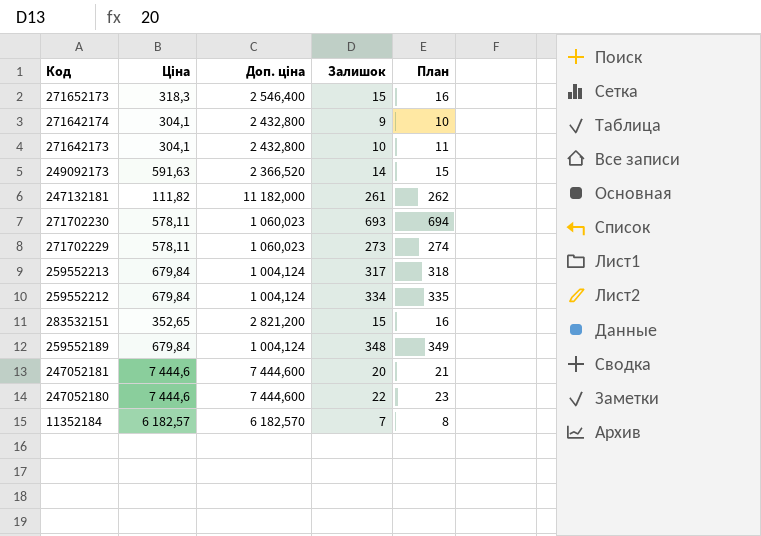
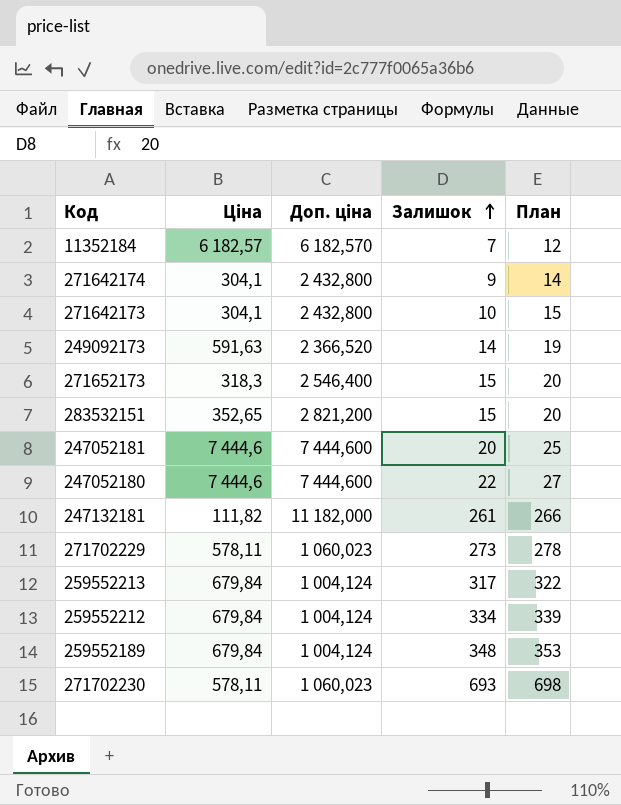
row order: none -> Залишок ascending
column План | formula: [Залишок] + 1 -> [Залишок] + 5

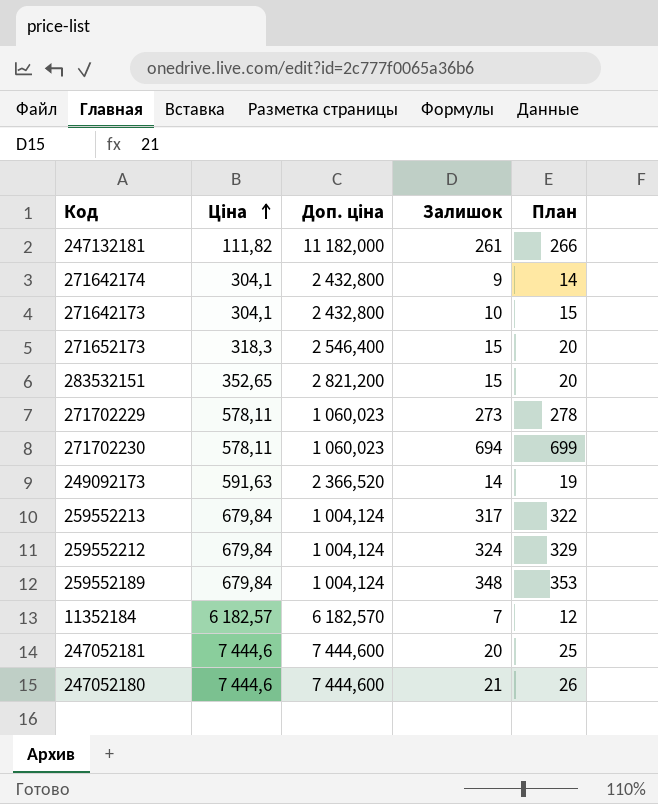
row order: Залишок ascending -> Ціна ascending
271702230 | Залишок: 693 -> 694
271702230 | План: 698 -> 699
259552212 | Залишок: 334 -> 324
259552212 | План: 339 -> 329
247052180 | Залишок: 22 -> 21
247052180 | План: 27 -> 26

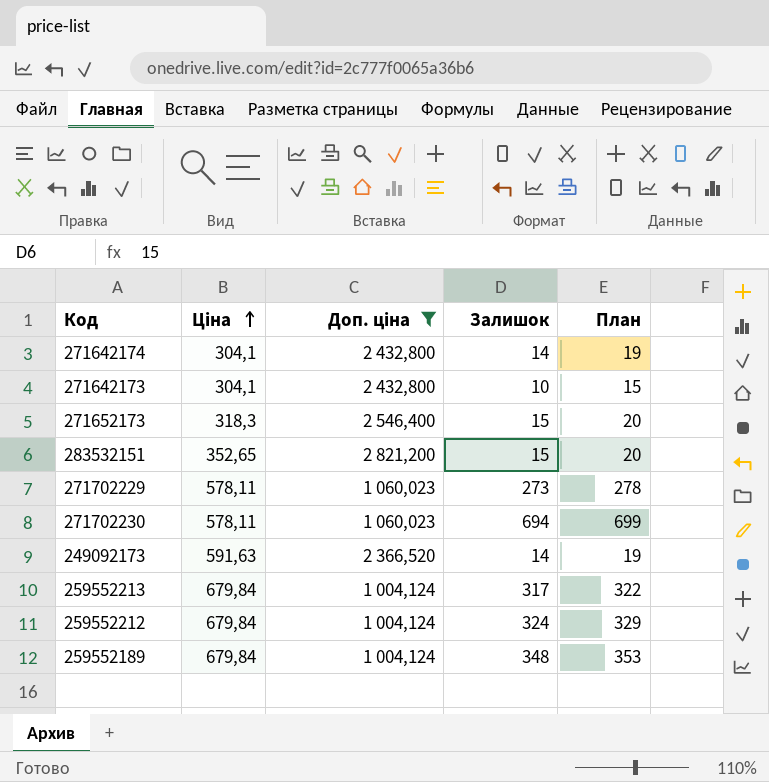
filter: none -> Доп. ціна <= 2 821,200
271642174 | Залишок: 9 -> 14
271642174 | План: 14 -> 19

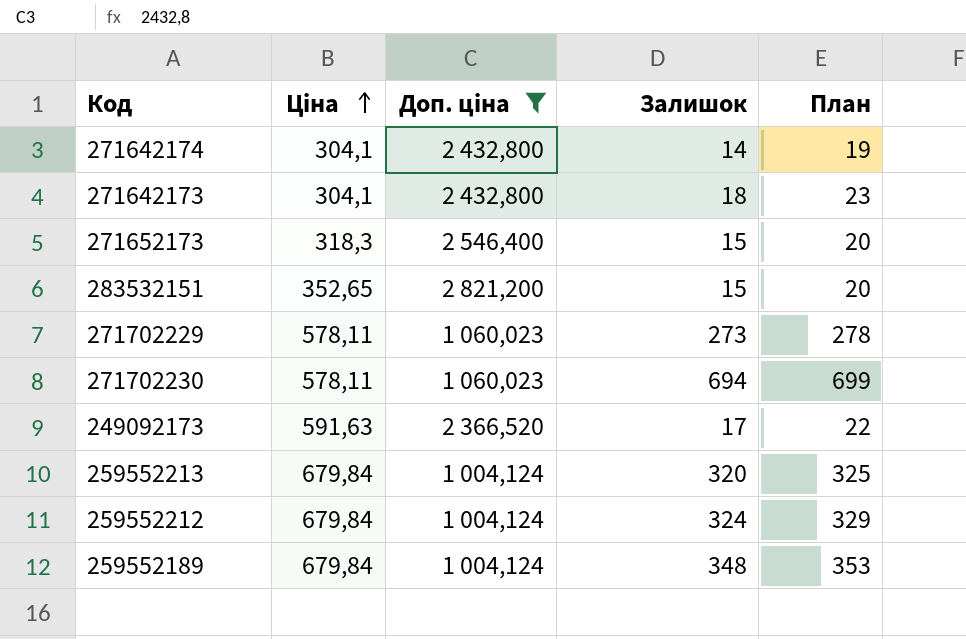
271642173 | Залишок: 10 -> 18
271642173 | План: 15 -> 23
249092173 | Залишок: 14 -> 17
249092173 | План: 19 -> 22
259552213 | Залишок: 317 -> 320
259552213 | План: 322 -> 325

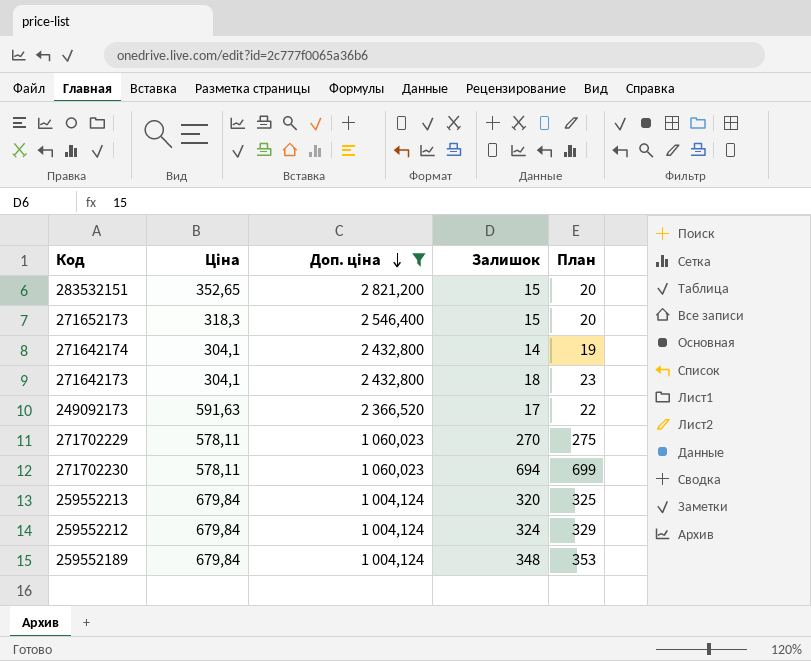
row order: Ціна ascending -> Доп. ціна descending
271702229 | Залишок: 273 -> 270
271702229 | План: 278 -> 275

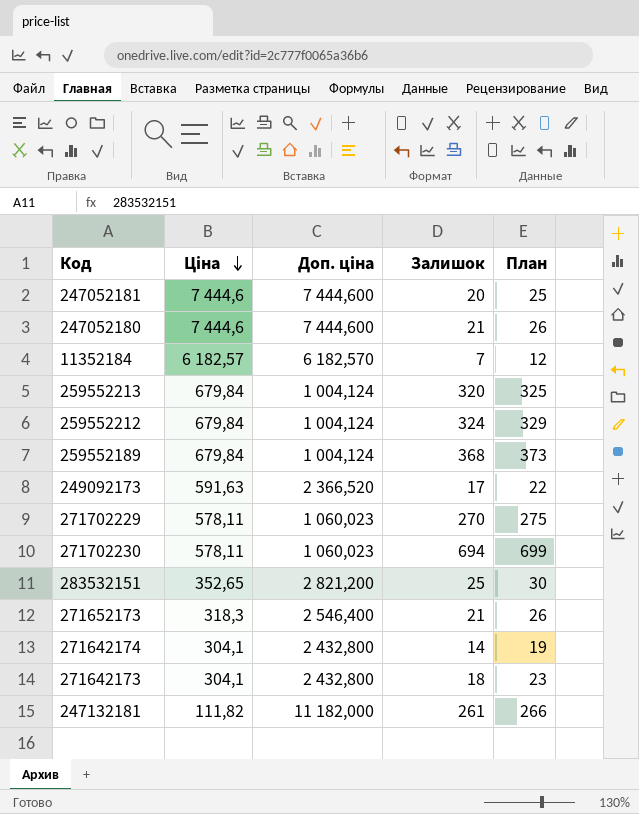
filter: Доп. ціна <= 2 821,200 -> none
row order: Доп. ціна descending -> Ціна descending
259552189 | Залишок: 348 -> 368
259552189 | План: 353 -> 373
283532151 | Залишок: 15 -> 25
283532151 | План: 20 -> 30
271652173 | Залишок: 15 -> 21
271652173 | План: 20 -> 26

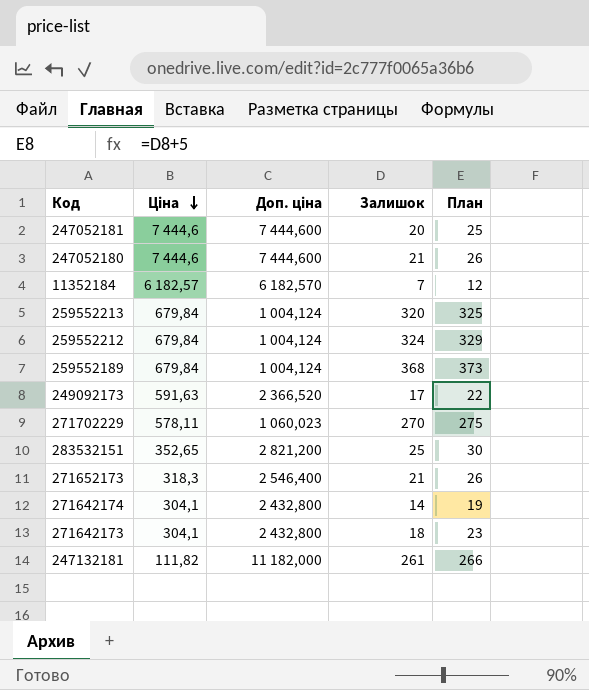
row 271702230: 578,11 | 1 060,023 | 694 | 699 -> none

